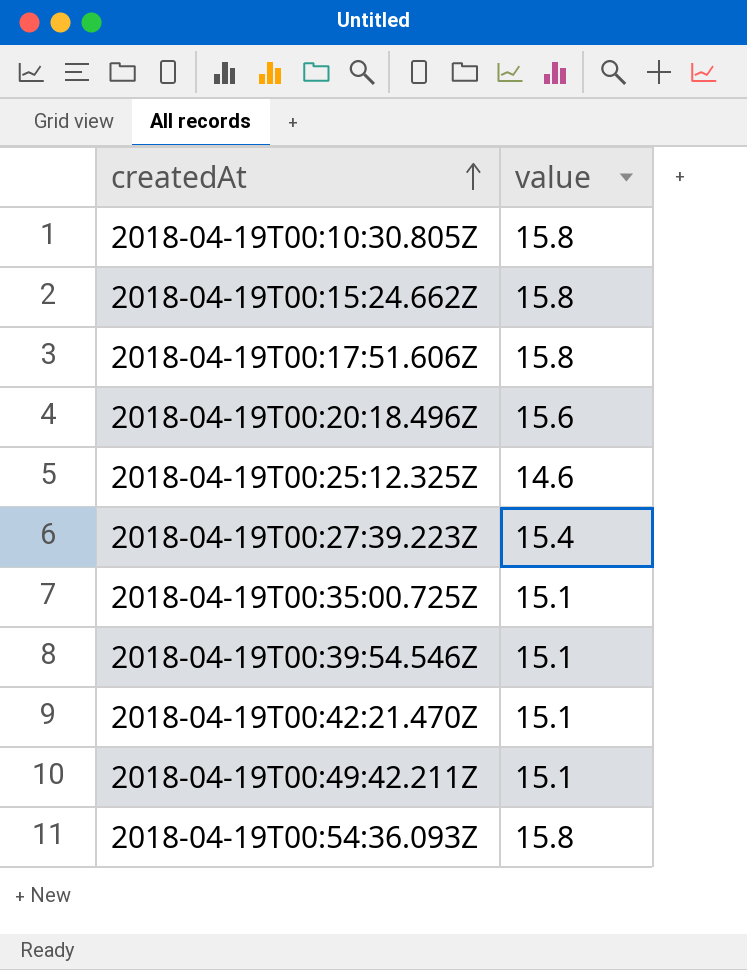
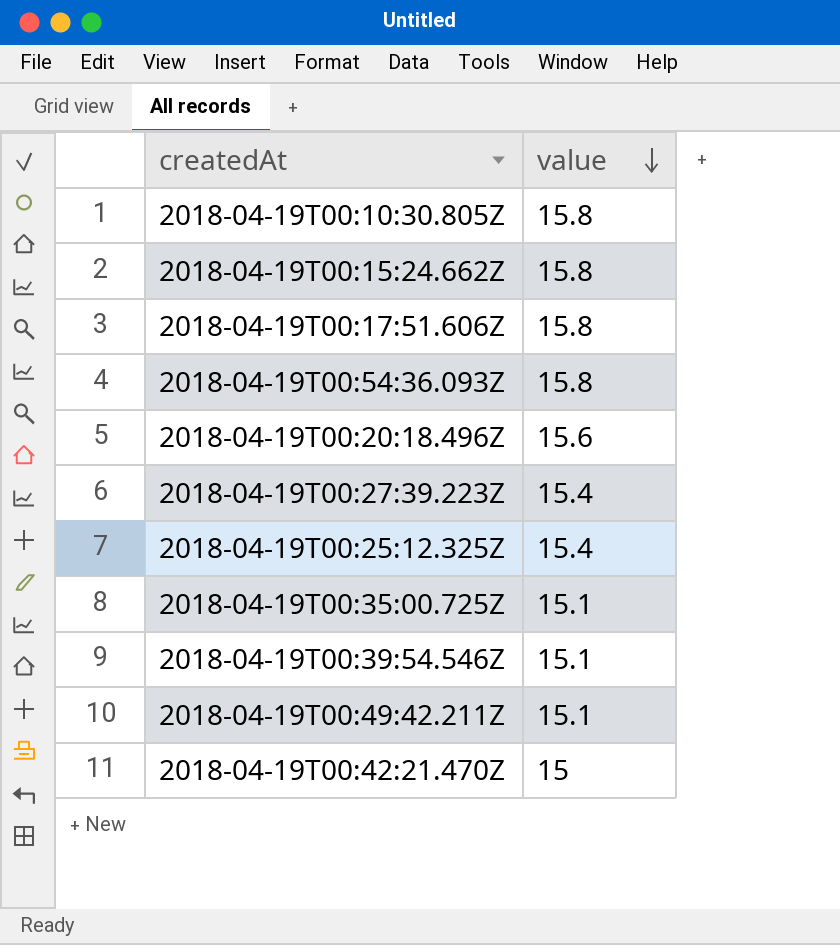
row order: createdAt ascending -> value descending
2018-04-19T00:25:12.325Z | value: 14.6 -> 15.4
2018-04-19T00:42:21.470Z | value: 15.1 -> 15

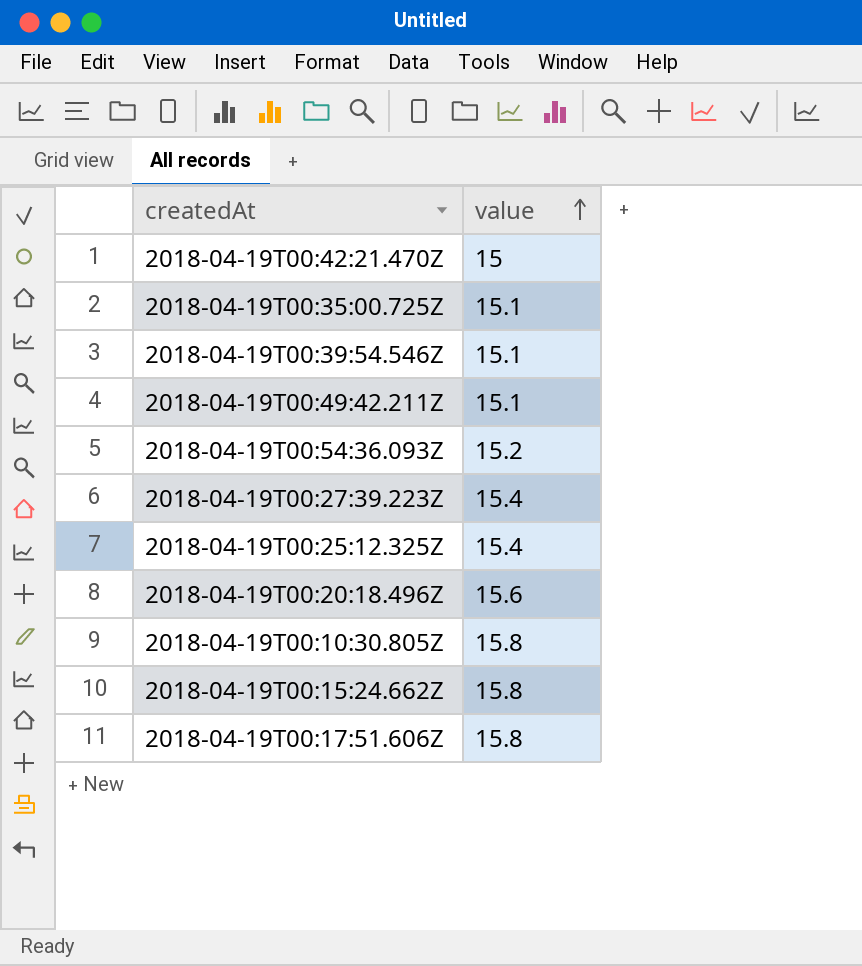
row order: value descending -> value ascending
2018-04-19T00:54:36.093Z | value: 15.8 -> 15.2

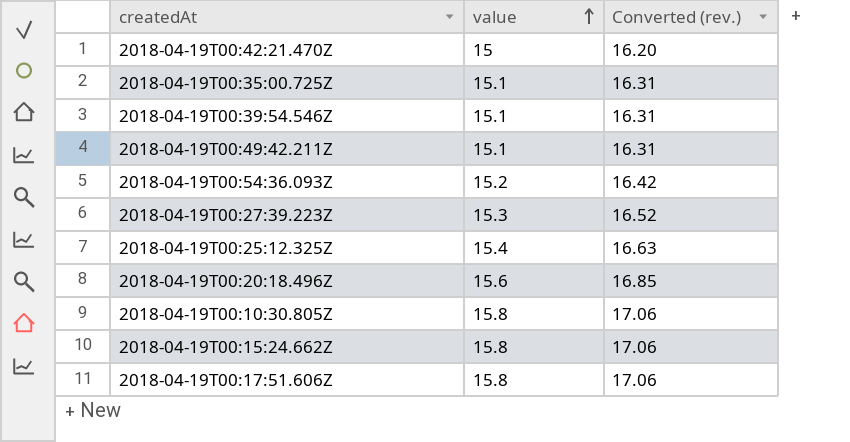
column Converted (rev.) | formula: none -> [value] * 1.08
2018-04-19T00:27:39.223Z | value: 15.4 -> 15.3

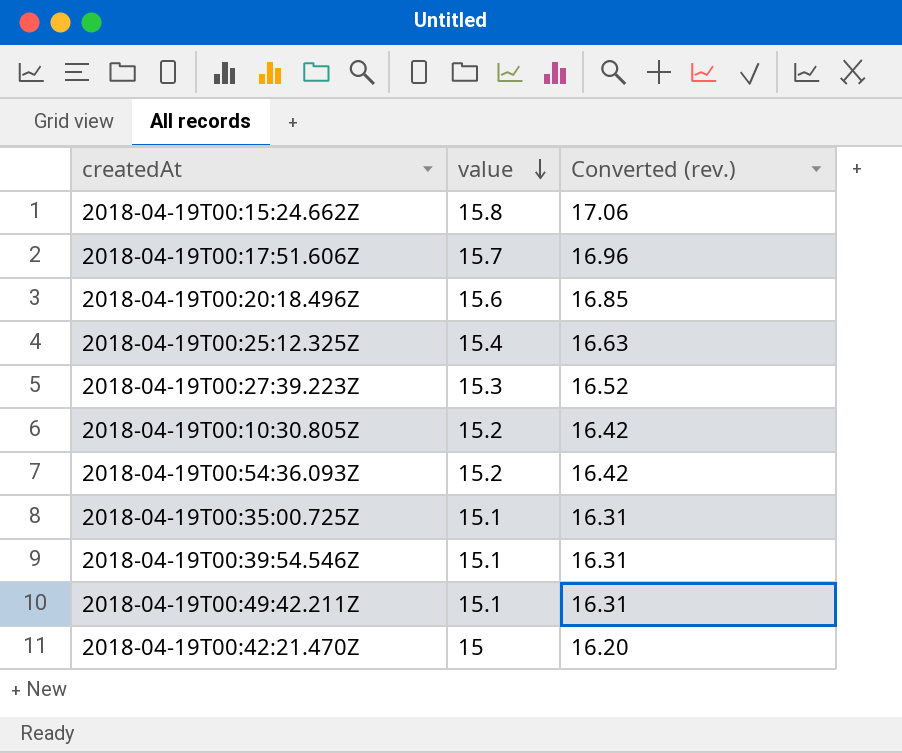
row order: value ascending -> value descending
2018-04-19T00:17:51.606Z | value: 15.8 -> 15.7
2018-04-19T00:17:51.606Z | Converted (rev.): 17.06 -> 16.96
2018-04-19T00:10:30.805Z | value: 15.8 -> 15.2
2018-04-19T00:10:30.805Z | Converted (rev.): 17.06 -> 16.42

